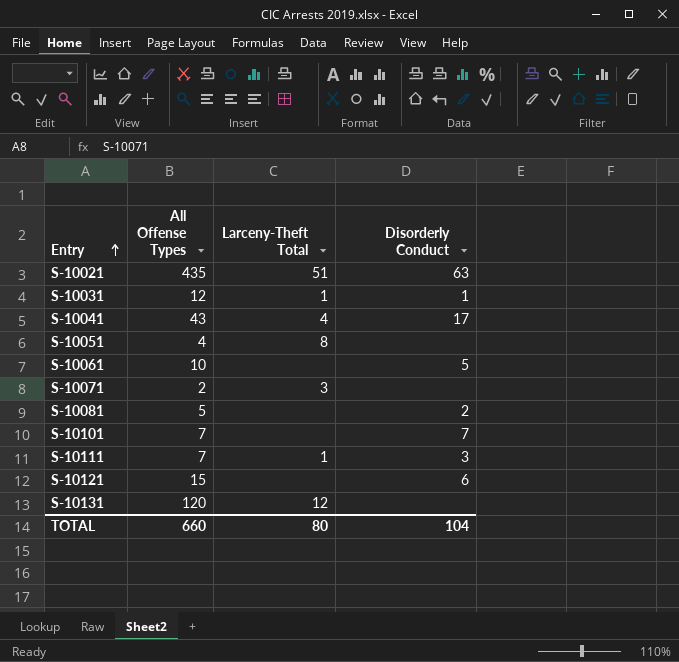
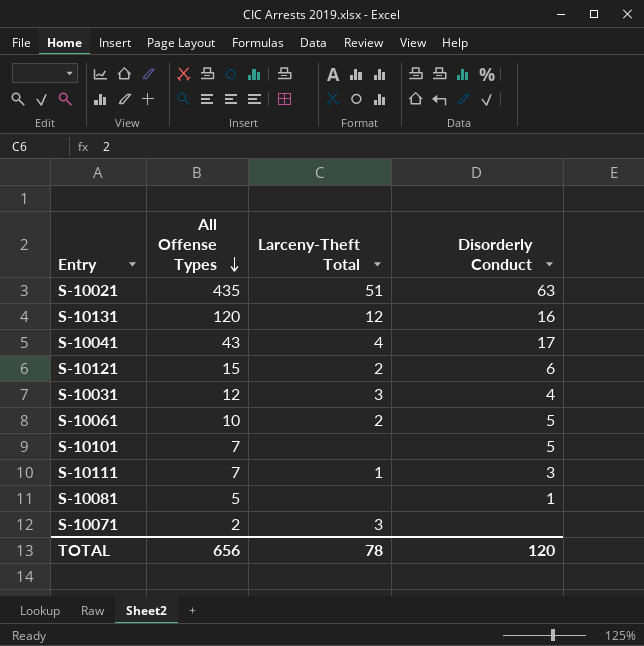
row order: Entry ascending -> All Offense Types descending
row S-10051: 4 | 8 | none -> none
S-10131 | Disorderly Conduct: none -> 16
S-10121 | Larceny-Theft Total: none -> 2
S-10031 | Larceny-Theft Total: 1 -> 3
S-10031 | Disorderly Conduct: 1 -> 4
S-10061 | Larceny-Theft Total: none -> 2
S-10101 | Disorderly Conduct: 7 -> 5
S-10081 | Disorderly Conduct: 2 -> 1
TOTAL | All Offense Types: 660 -> 656
TOTAL | Larceny-Theft Total: 80 -> 78
TOTAL | Disorderly Conduct: 104 -> 120

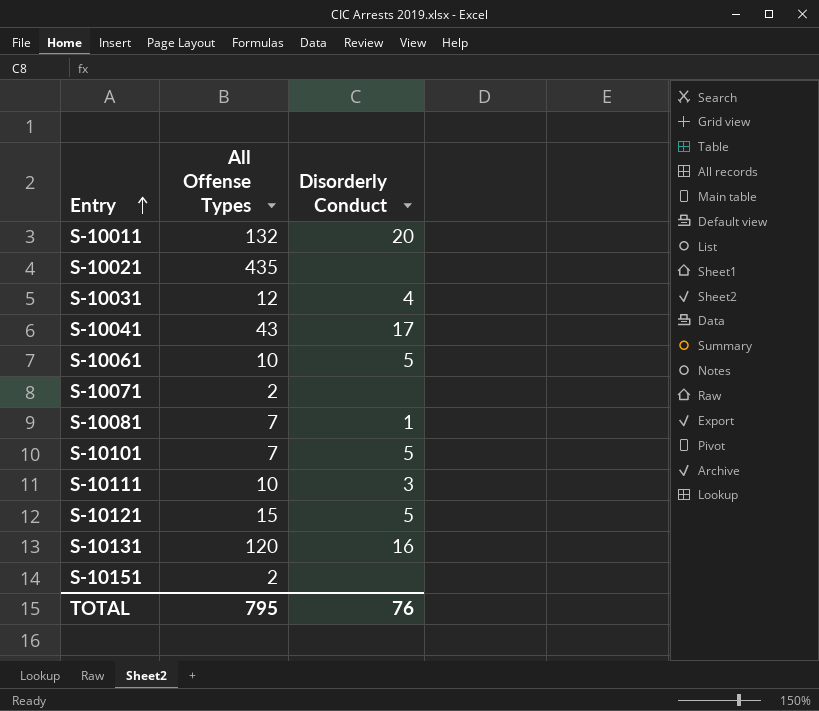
row order: All Offense Types descending -> Entry ascending
column Larceny-Theft Total | position: 3 -> none
row S-10011: none -> 132 | 20
S-10021 | Disorderly Conduct: 63 -> none
S-10081 | All Offense Types: 5 -> 7
S-10111 | All Offense Types: 7 -> 10
S-10121 | Disorderly Conduct: 6 -> 5
row S-10151: none -> 2 | none
TOTAL | All Offense Types: 656 -> 795
TOTAL | Disorderly Conduct: 120 -> 76

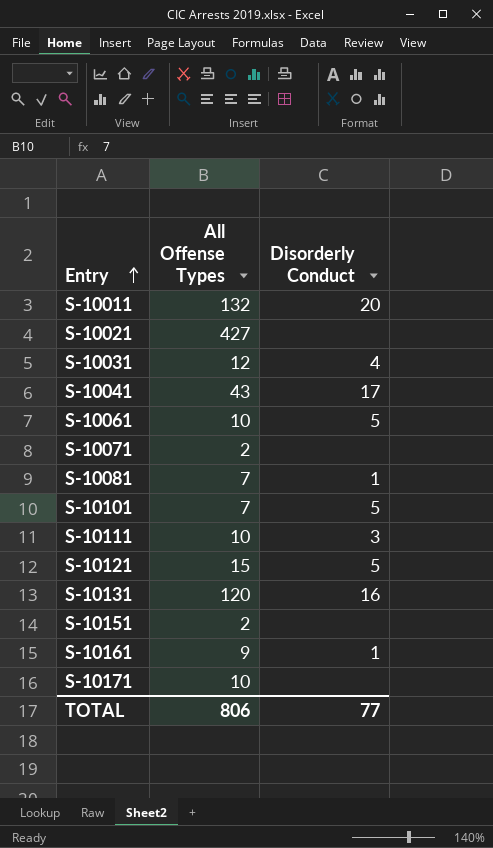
S-10021 | All Offense Types: 435 -> 427
row S-10161: none -> 9 | 1
row S-10171: none -> 10 | none
TOTAL | All Offense Types: 795 -> 806
TOTAL | Disorderly Conduct: 76 -> 77

